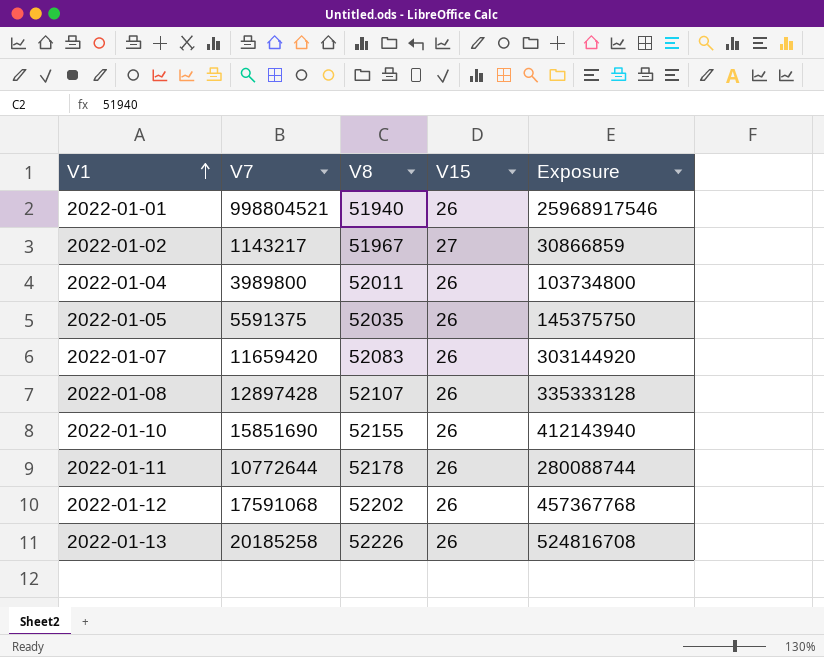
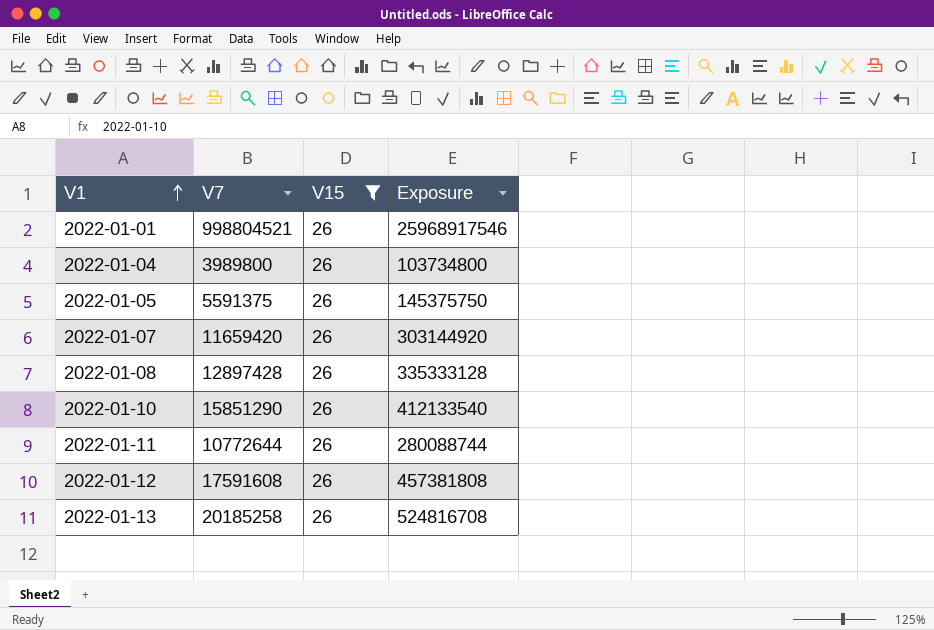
filter: none -> V15 = 26
column V8 | position: 3 -> none
2022-01-10 | V7: 15851690 -> 15851290
2022-01-10 | Exposure: 412143940 -> 412133540
2022-01-12 | V7: 17591068 -> 17591608
2022-01-12 | Exposure: 457367768 -> 457381808

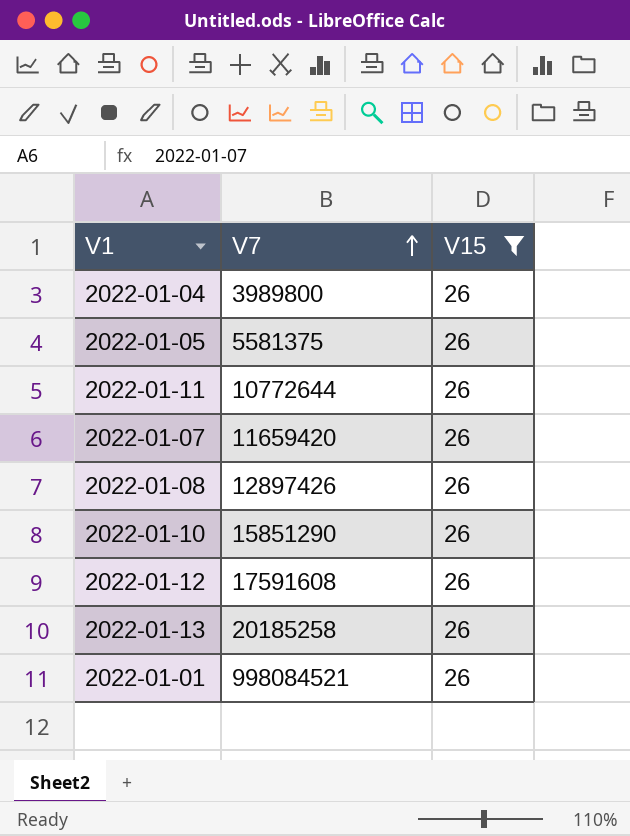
row order: V1 ascending -> V7 ascending
column Exposure | formula: [V7] * [V15] -> none
2022-01-05 | V7: 5591375 -> 5581375
2022-01-08 | V7: 12897428 -> 12897426
2022-01-01 | V7: 998804521 -> 998084521

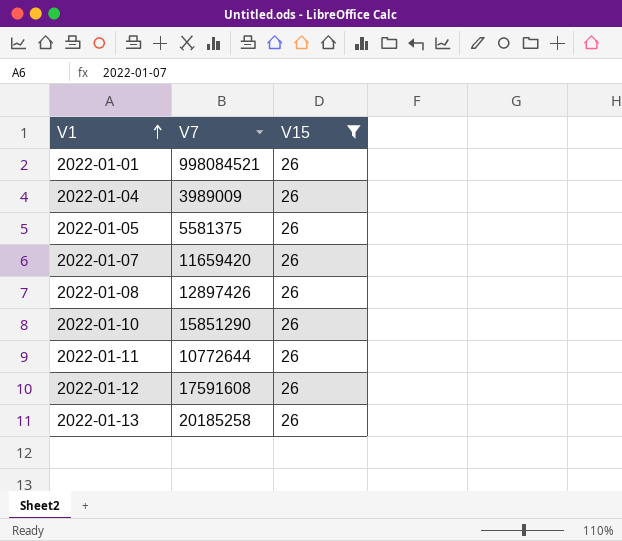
row order: V7 ascending -> V1 ascending
2022-01-04 | V7: 3989800 -> 3989009

